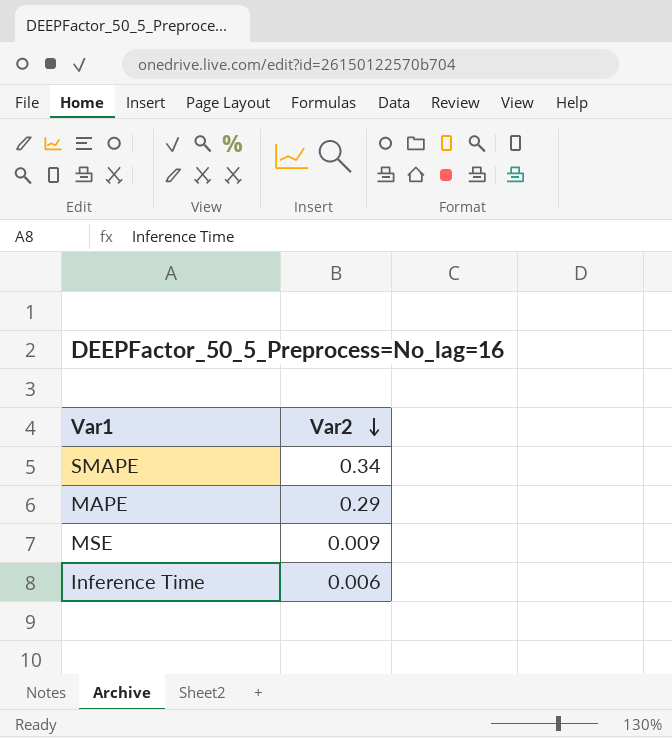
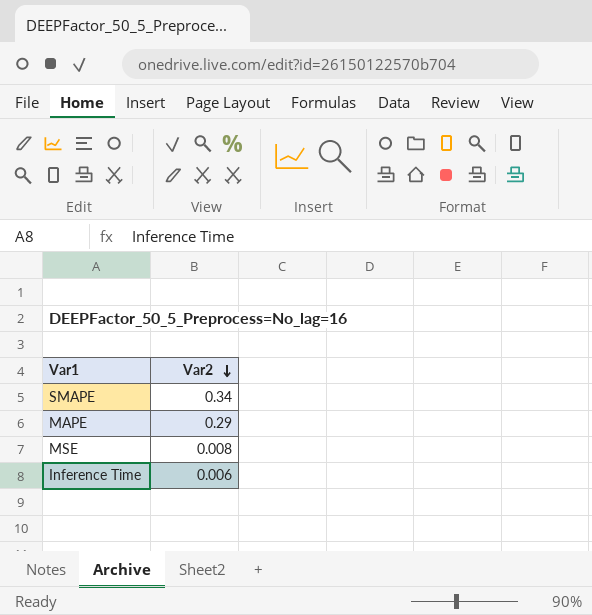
MSE | Var2: 0.009 -> 0.008

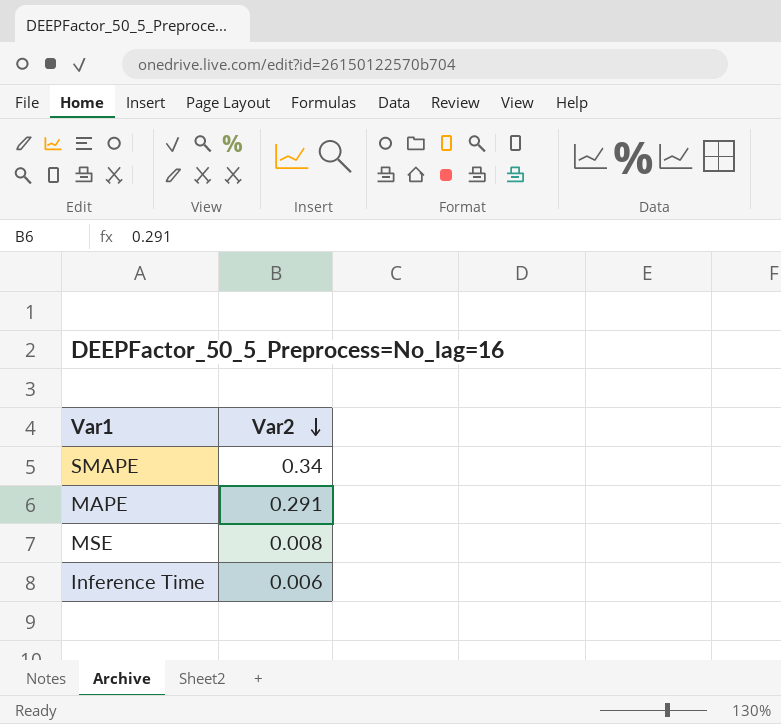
MAPE | Var2: 0.29 -> 0.291

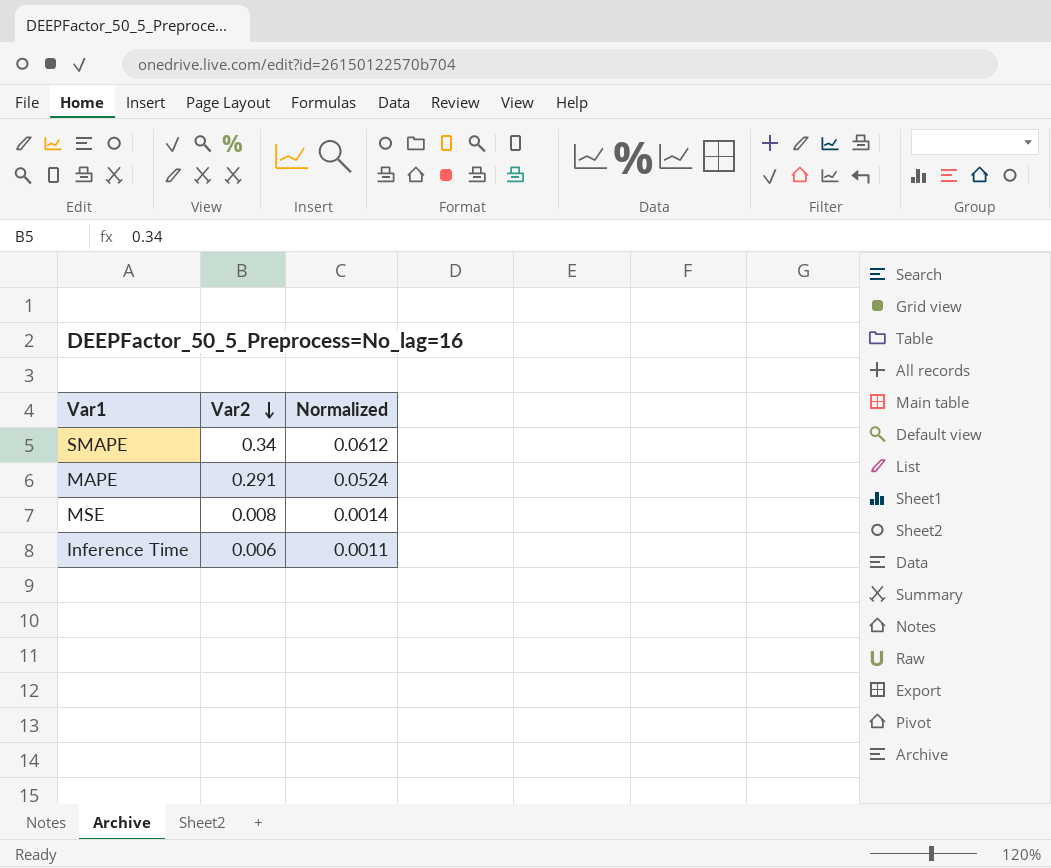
column Normalized | formula: none -> [Var2] * 0.18

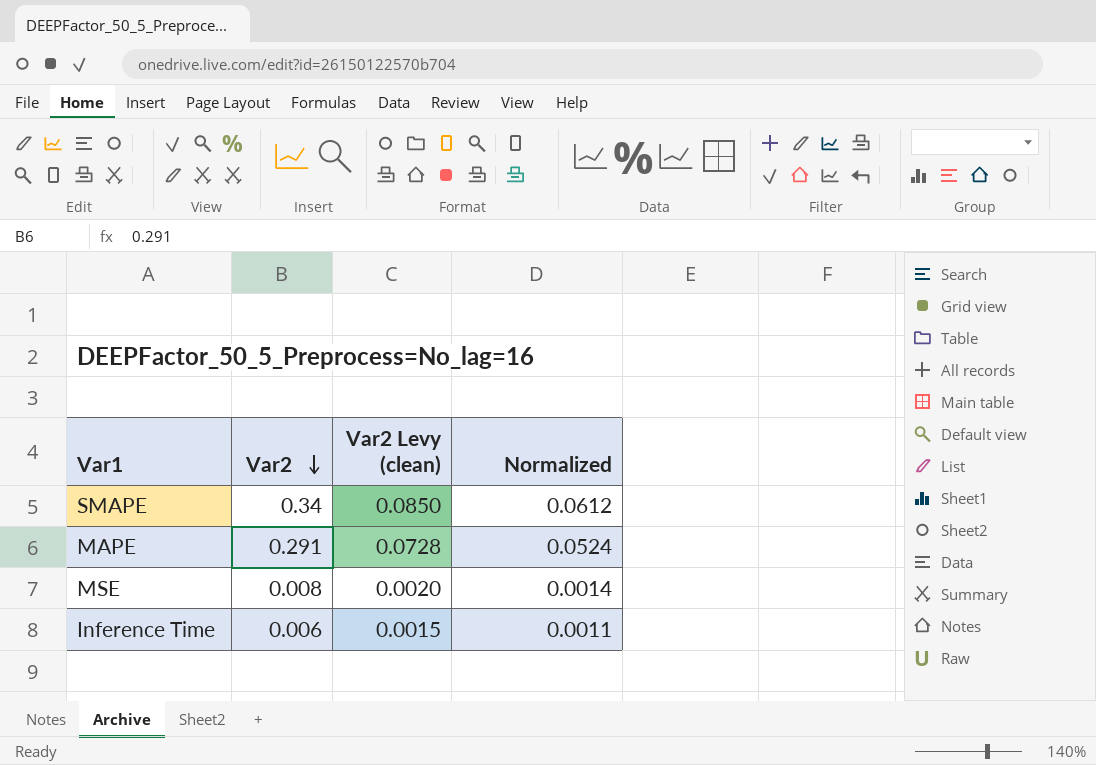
column Var2 Levy (clean) | formula: none -> [Var2] * 0.25

